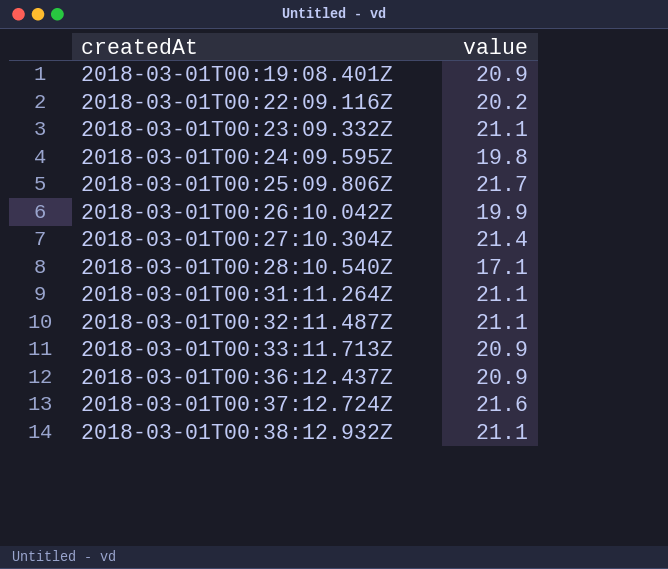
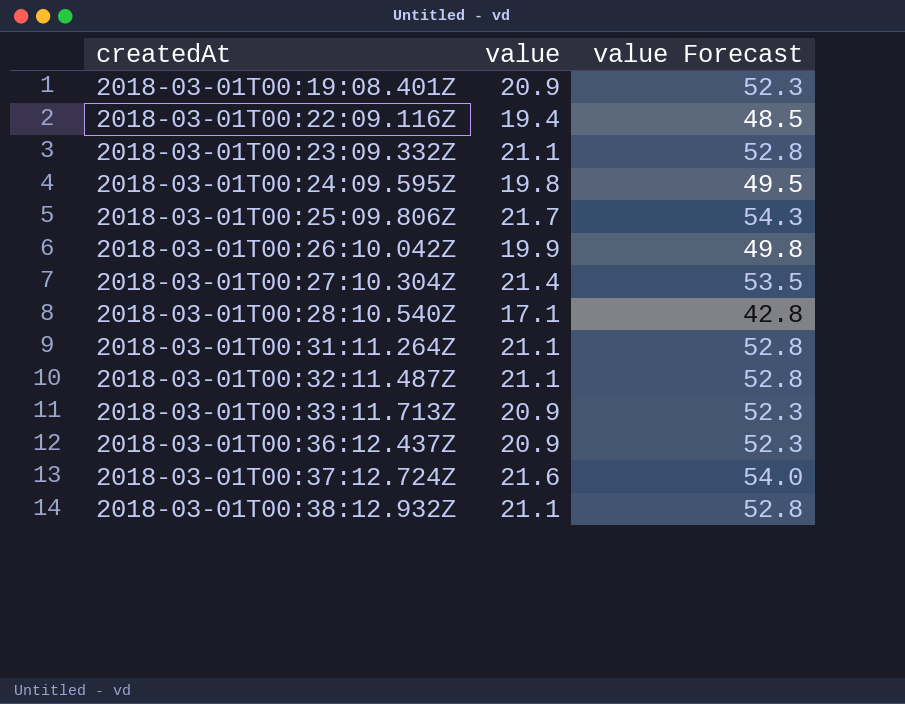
column value Forecast | formula: none -> [value] * 2.5
2018-03-01T00:22:09.116Z | value: 20.2 -> 19.4

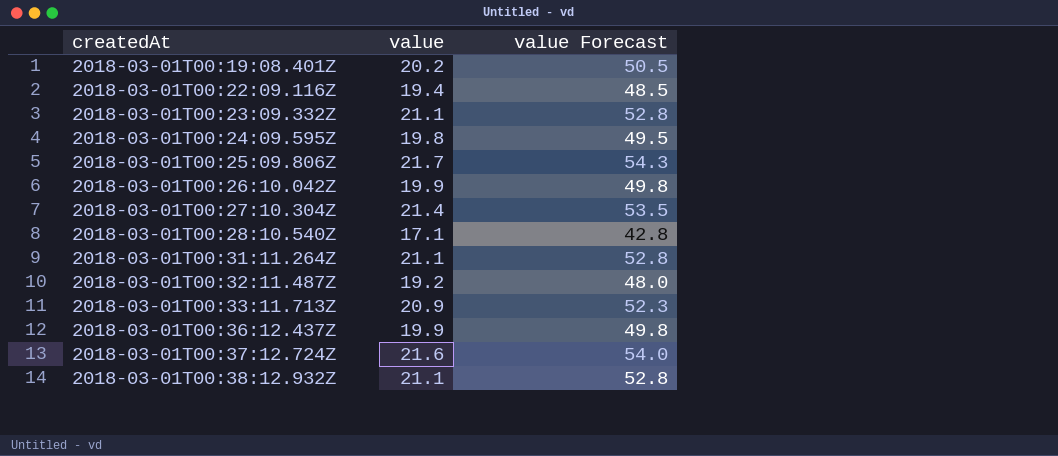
2018-03-01T00:19:08.401Z | value: 20.9 -> 20.2
2018-03-01T00:19:08.401Z | value Forecast: 52.3 -> 50.5
2018-03-01T00:32:11.487Z | value: 21.1 -> 19.2
2018-03-01T00:32:11.487Z | value Forecast: 52.8 -> 48.0
2018-03-01T00:36:12.437Z | value: 20.9 -> 19.9
2018-03-01T00:36:12.437Z | value Forecast: 52.3 -> 49.8

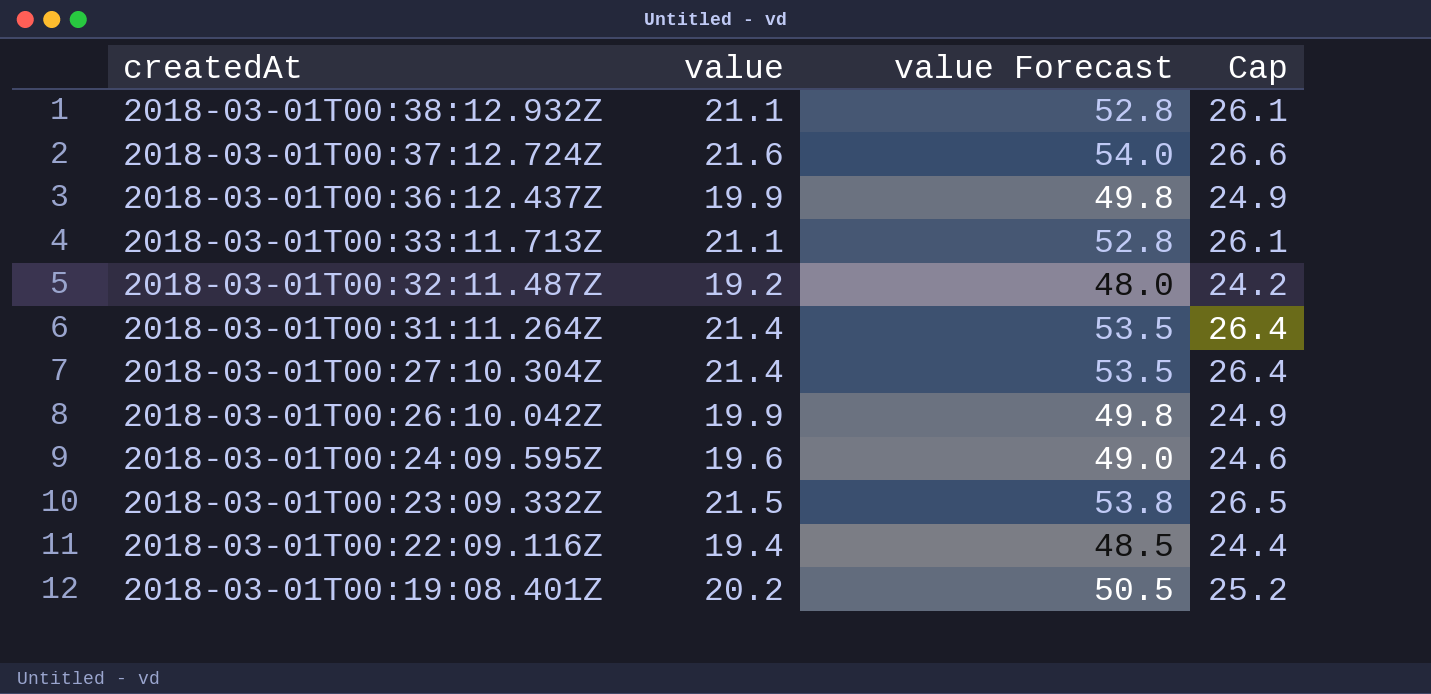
row order: createdAt ascending -> createdAt descending
column Cap | formula: none -> [value] + 5
row 2018-03-01T00:25:09.806Z: 21.7 | 54.3 -> none
row 2018-03-01T00:28:10.540Z: 17.1 | 42.8 -> none
2018-03-01T00:33:11.713Z | value: 20.9 -> 21.1
2018-03-01T00:33:11.713Z | value Forecast: 52.3 -> 52.8
2018-03-01T00:31:11.264Z | value: 21.1 -> 21.4
2018-03-01T00:31:11.264Z | value Forecast: 52.8 -> 53.5
2018-03-01T00:24:09.595Z | value: 19.8 -> 19.6
2018-03-01T00:24:09.595Z | value Forecast: 49.5 -> 49.0
2018-03-01T00:23:09.332Z | value: 21.1 -> 21.5
2018-03-01T00:23:09.332Z | value Forecast: 52.8 -> 53.8

